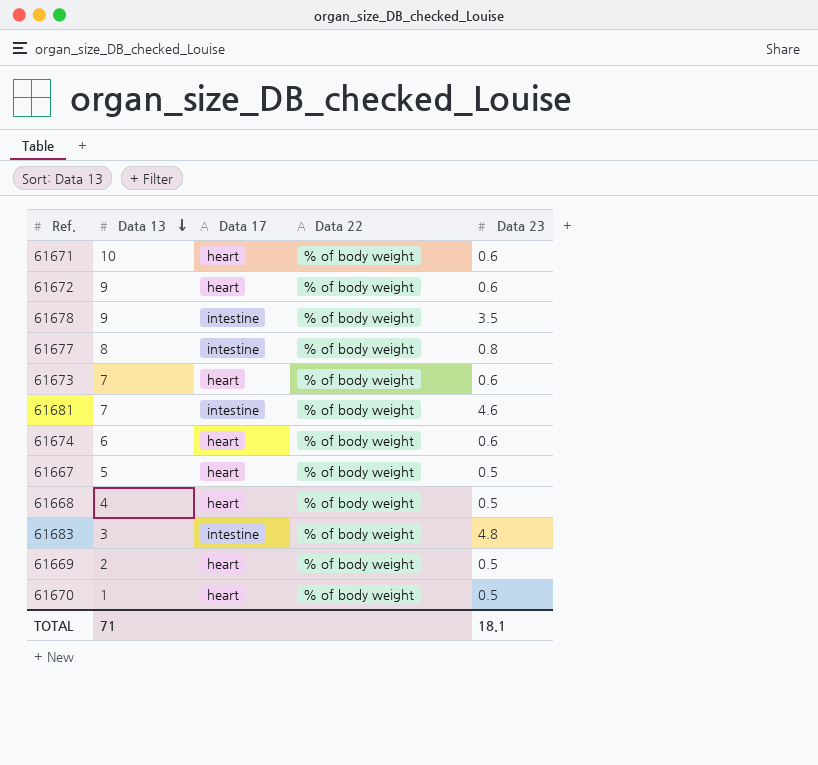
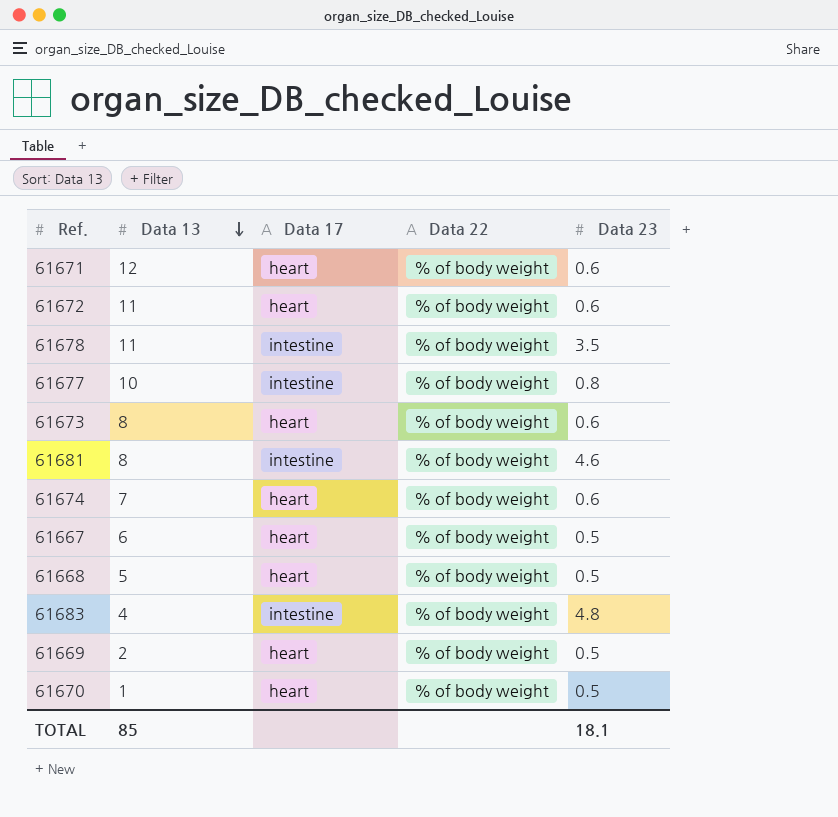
61671 | Data 13: 10 -> 12
61672 | Data 13: 9 -> 11
61678 | Data 13: 9 -> 11
61677 | Data 13: 8 -> 10
61673 | Data 13: 7 -> 8
61681 | Data 13: 7 -> 8
61674 | Data 13: 6 -> 7
61667 | Data 13: 5 -> 6
61668 | Data 13: 4 -> 5
61683 | Data 13: 3 -> 4
TOTAL | Data 13: 71 -> 85

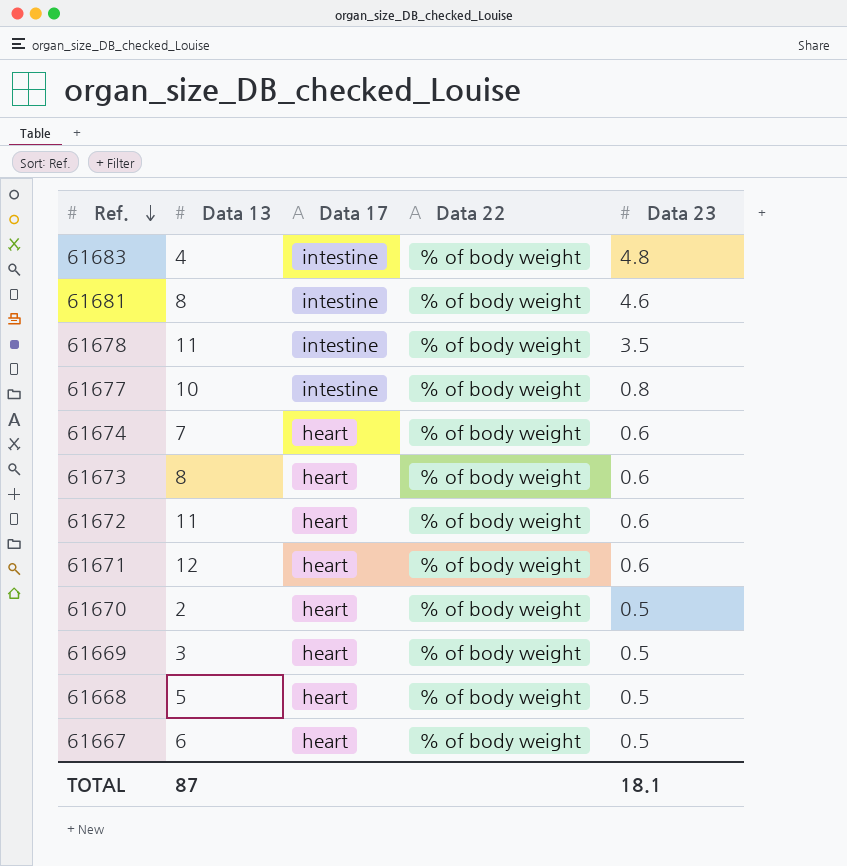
row order: Data 13 descending -> Ref. descending
61670 | Data 13: 1 -> 2
61669 | Data 13: 2 -> 3
TOTAL | Data 13: 85 -> 87

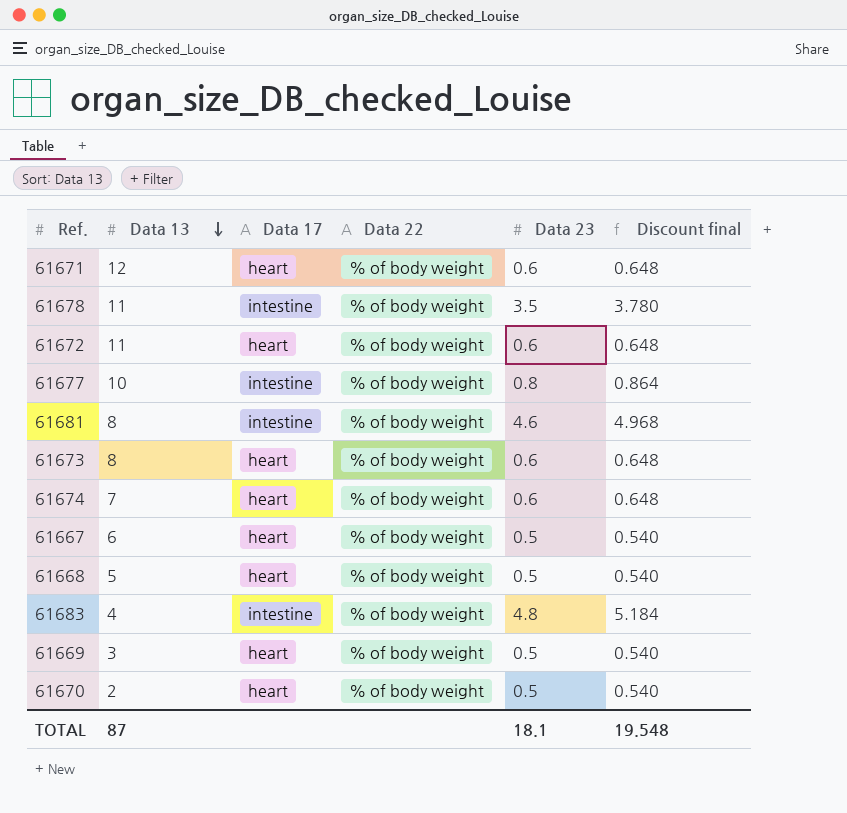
row order: Ref. descending -> Data 13 descending
column Discount final | formula: none -> [Data 23] * 1.08

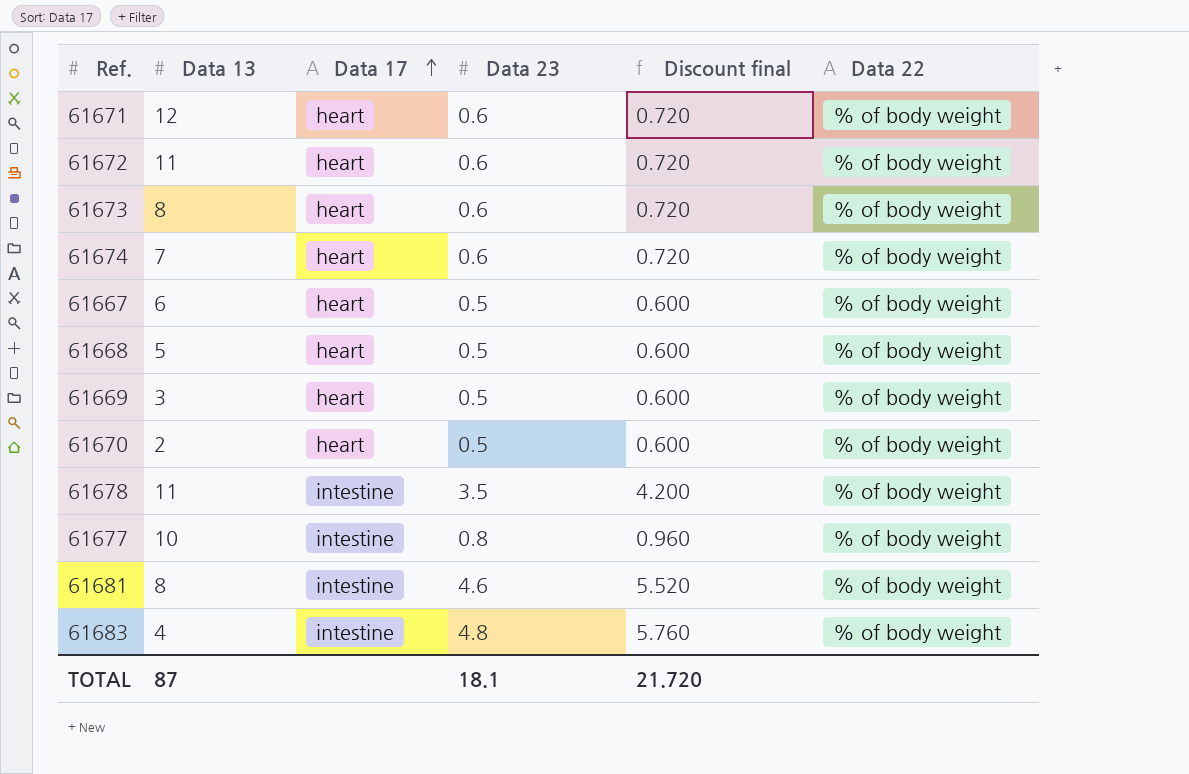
row order: Data 13 descending -> Data 17 ascending
column Discount final | formula: [Data 23] * 1.08 -> [Data 23] * 1.2
column Data 22 | position: 4 -> 6
TOTAL | Discount final: 19.548 -> 21.720

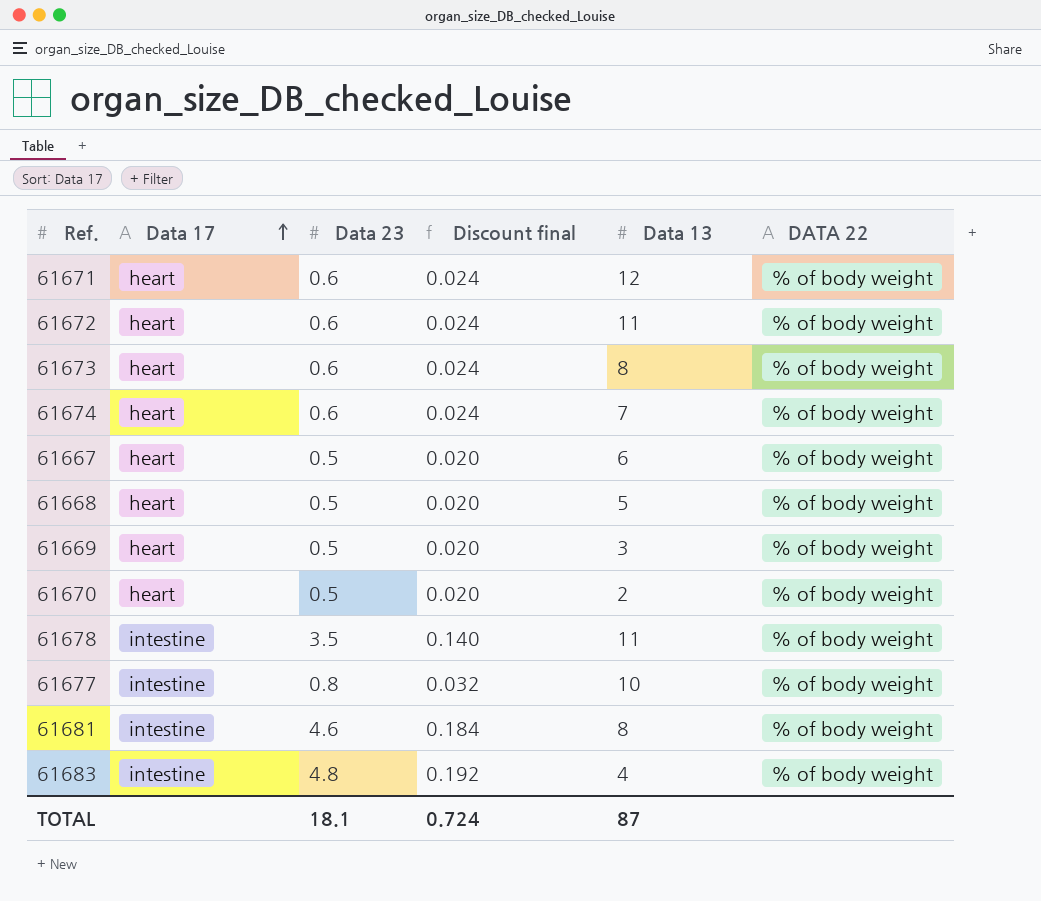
column Discount final | formula: [Data 23] * 1.2 -> [Data 23] * 0.04
column Data 13 | position: 2 -> 5
column name: Data 22 -> DATA 22
TOTAL | Discount final: 21.720 -> 0.724

